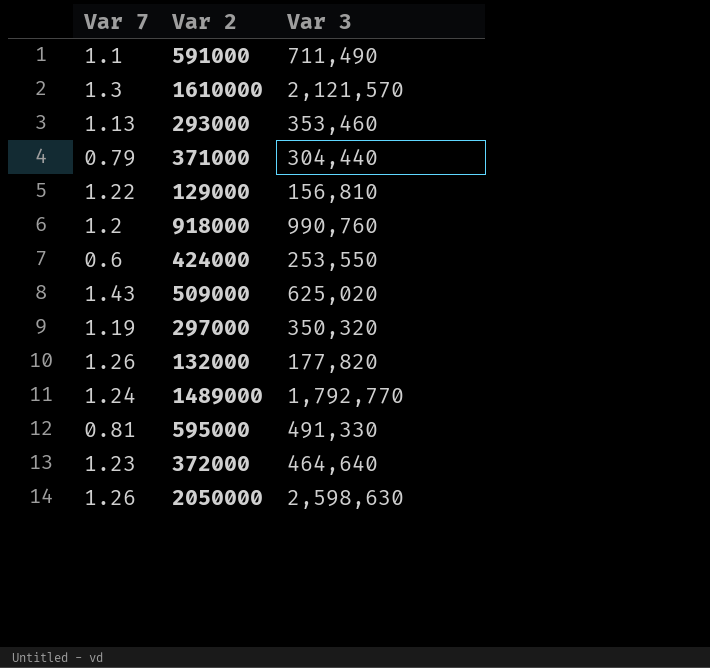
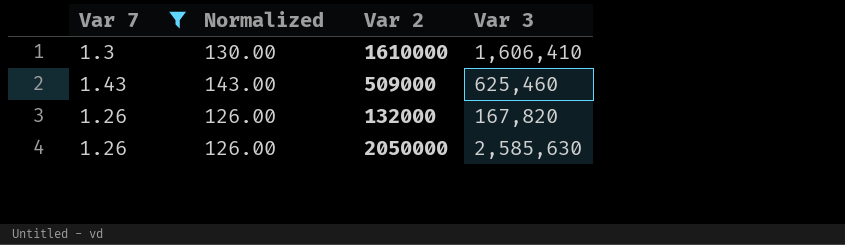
filter: none -> Var 7 >= 1.26
column Normalized | formula: none -> [Var 7] * 100
1610000 | Var 3: 2,121,570 -> 1,606,410
509000 | Var 3: 625,020 -> 625,460
132000 | Var 3: 177,820 -> 167,820
2050000 | Var 3: 2,598,630 -> 2,585,630

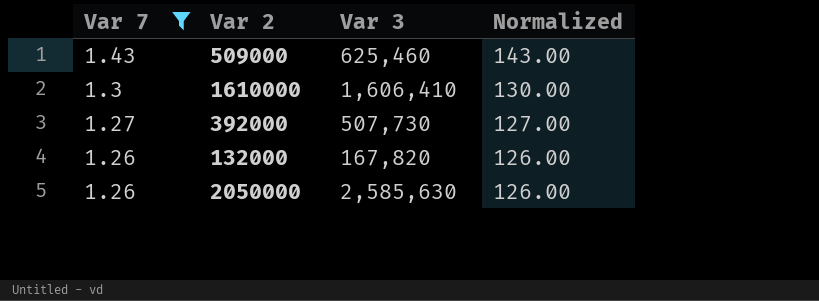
row order: none -> Var 7 descending
column Normalized | position: 2 -> 4
row 392000: none -> 1.27 | 507,730 | 127.00

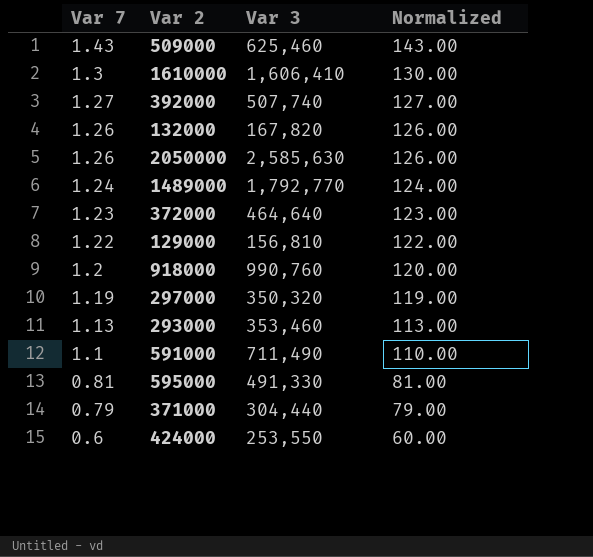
filter: Var 7 >= 1.26 -> none
392000 | Var 3: 507,730 -> 507,740

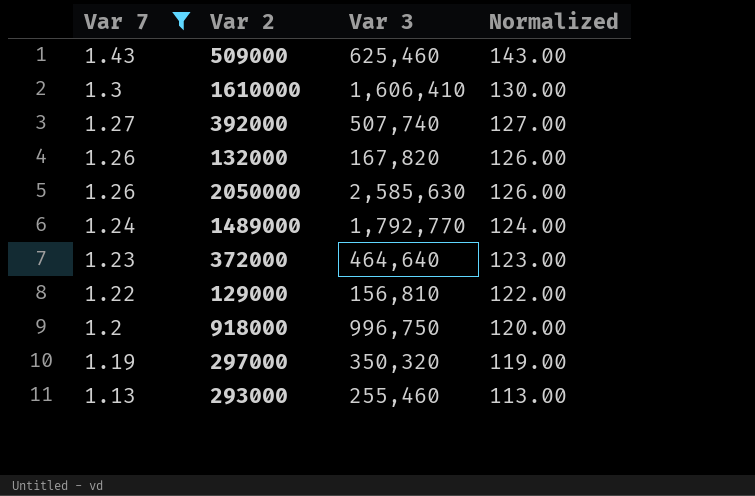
filter: none -> Var 7 >= 1.13
918000 | Var 3: 990,760 -> 996,750
293000 | Var 3: 353,460 -> 255,460

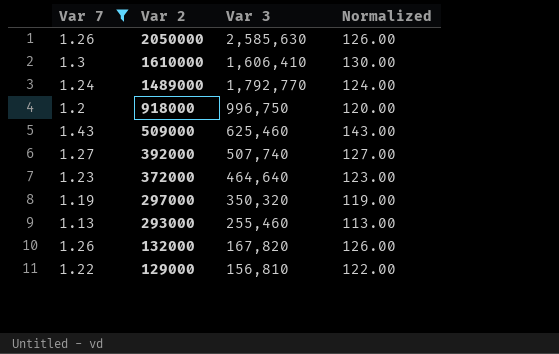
row order: Var 7 descending -> Var 2 descending

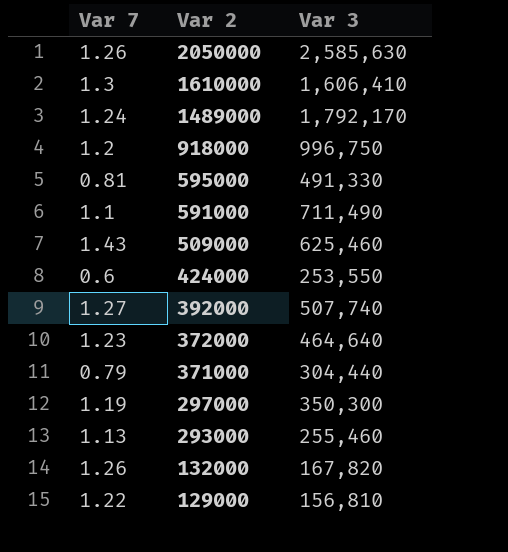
filter: Var 7 >= 1.13 -> none
column Normalized | formula: [Var 7] * 100 -> none
1489000 | Var 3: 1,792,770 -> 1,792,170
297000 | Var 3: 350,320 -> 350,300

